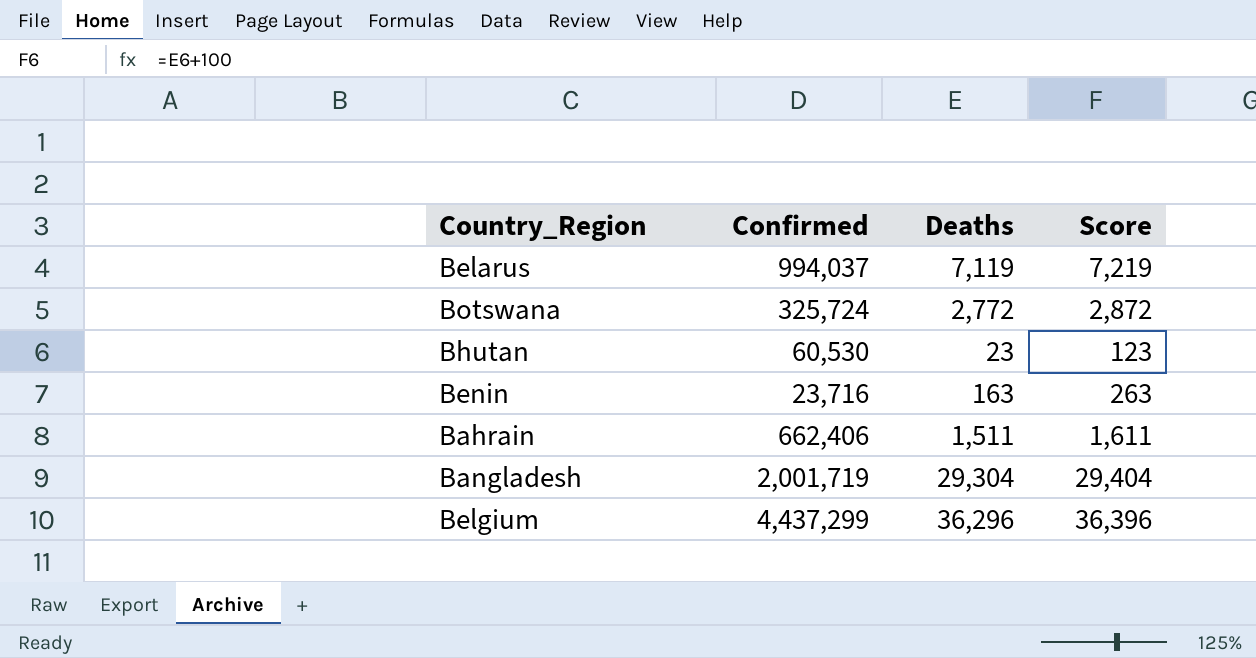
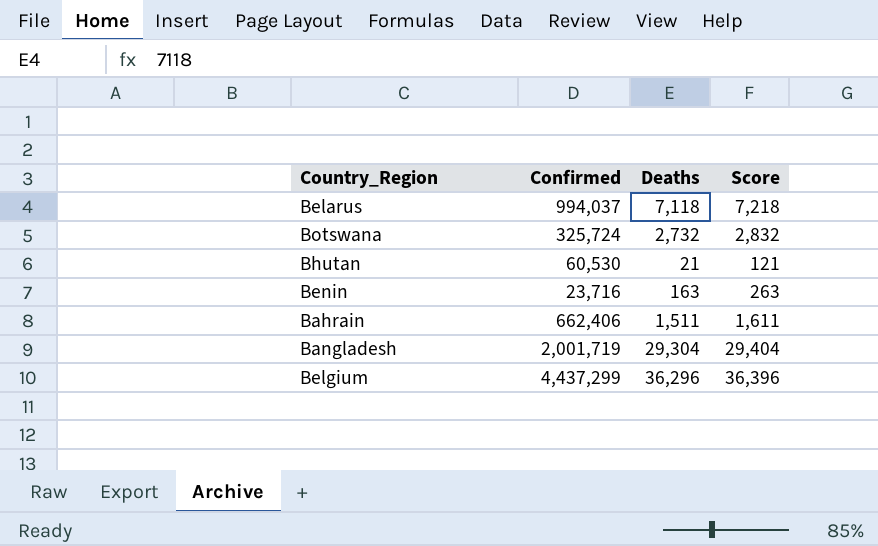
Belarus | Deaths: 7,119 -> 7,118
Belarus | Score: 7,219 -> 7,218
Botswana | Deaths: 2,772 -> 2,732
Botswana | Score: 2,872 -> 2,832
Bhutan | Deaths: 23 -> 21
Bhutan | Score: 123 -> 121

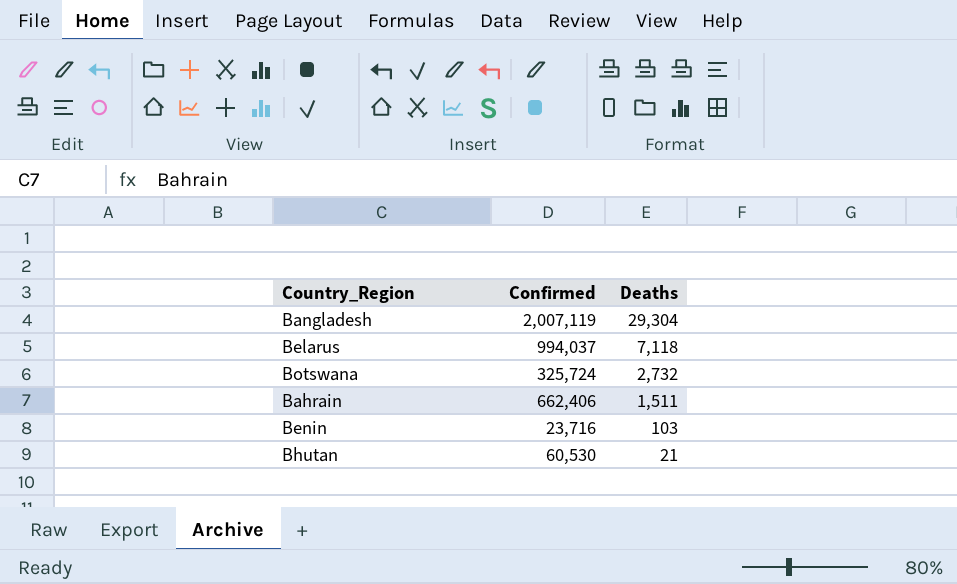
row order: none -> Deaths descending
column Score | formula: [Deaths] + 100 -> none
row Belgium: 4,437,299 | 36,296 | 36,396 -> none
Bangladesh | Confirmed: 2,001,719 -> 2,007,119
Benin | Deaths: 163 -> 103

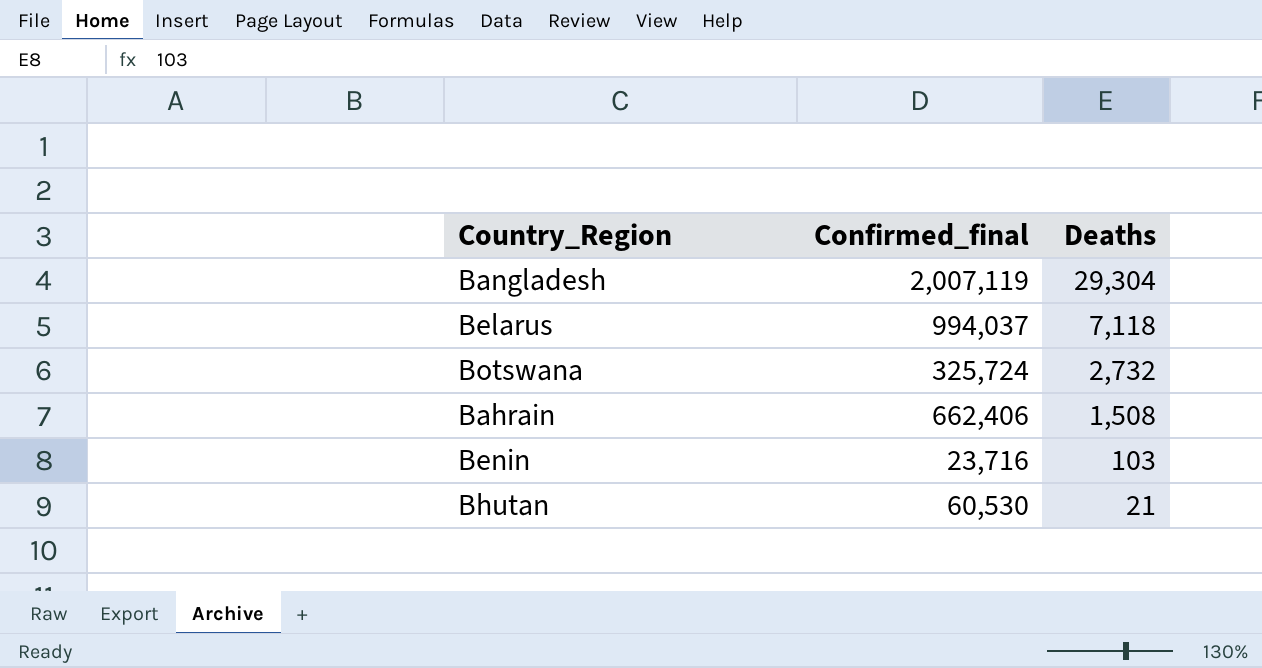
column name: Confirmed -> Confirmed_final
Bahrain | Deaths: 1,511 -> 1,508

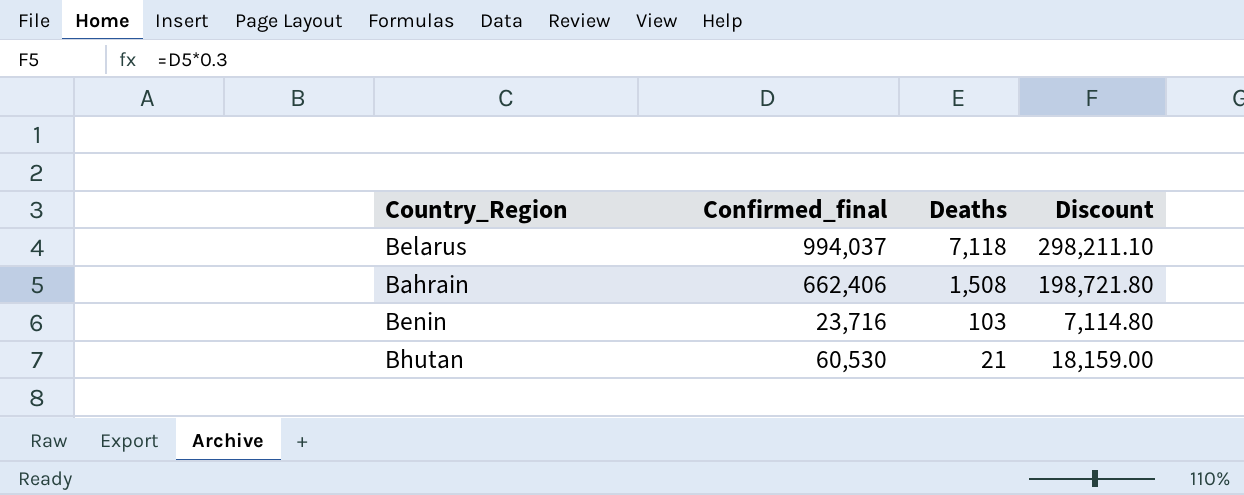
column Discount | formula: none -> [Confirmed_final] * 0.3
row Bangladesh: 2,007,119 | 29,304 -> none
row Botswana: 325,724 | 2,732 -> none

